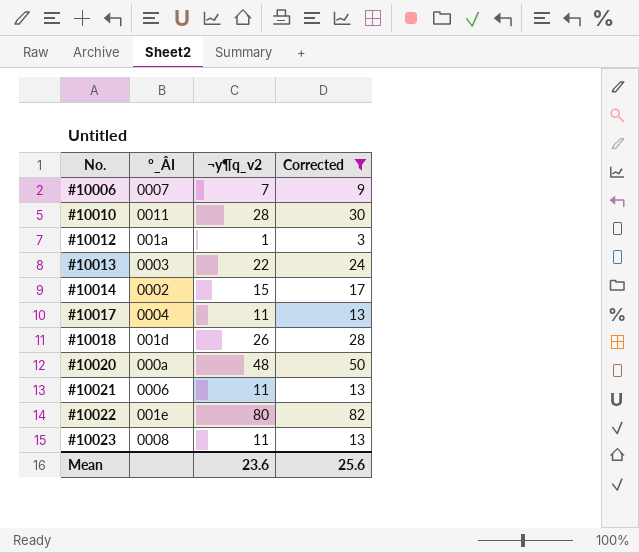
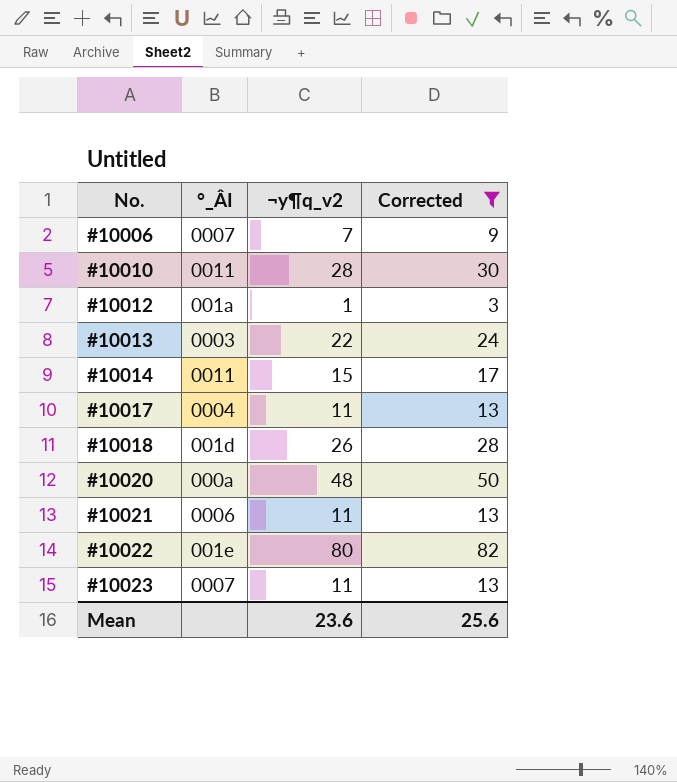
#10014 | °_ÂI: 0002 -> 0011
#10023 | °_ÂI: 0008 -> 0007

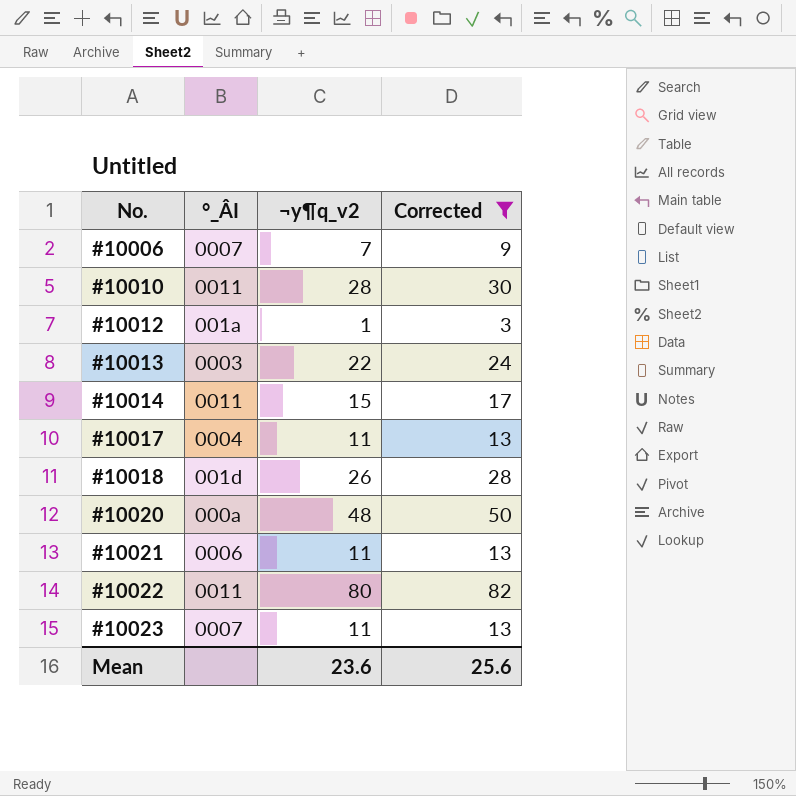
#10022 | °_ÂI: 001e -> 0011

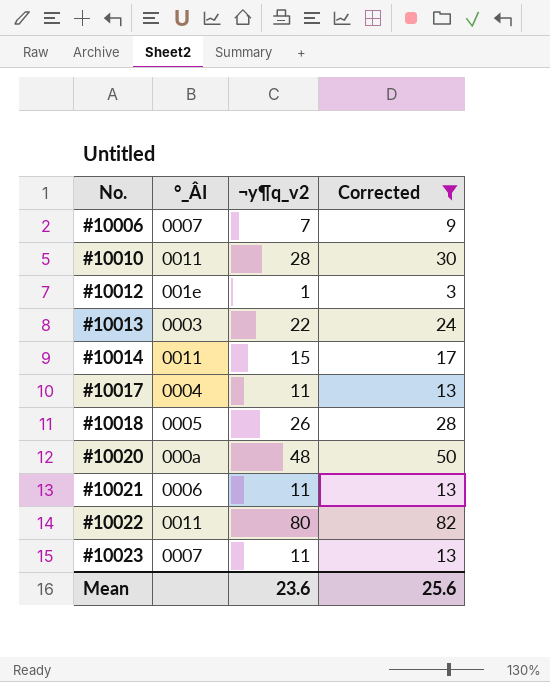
#10012 | °_ÂI: 001a -> 001e
#10018 | °_ÂI: 001d -> 0005

